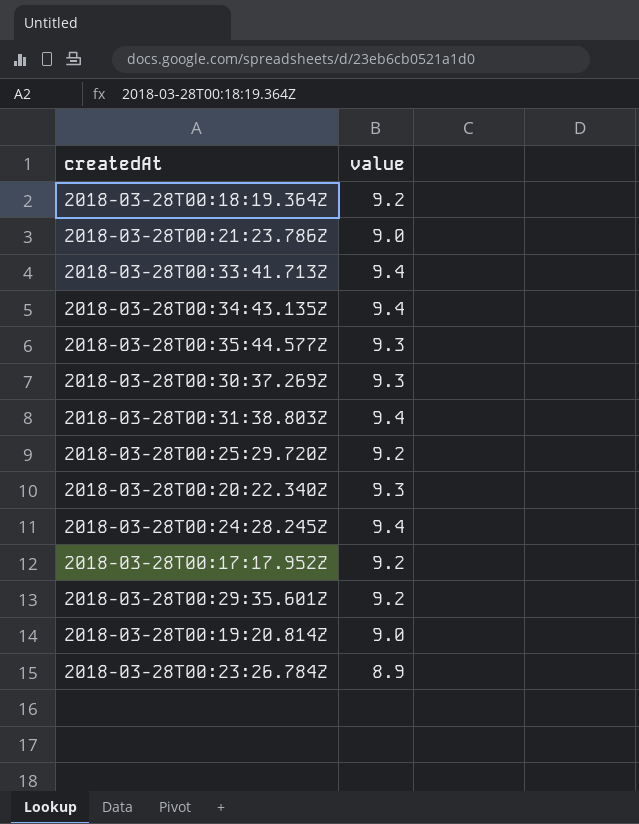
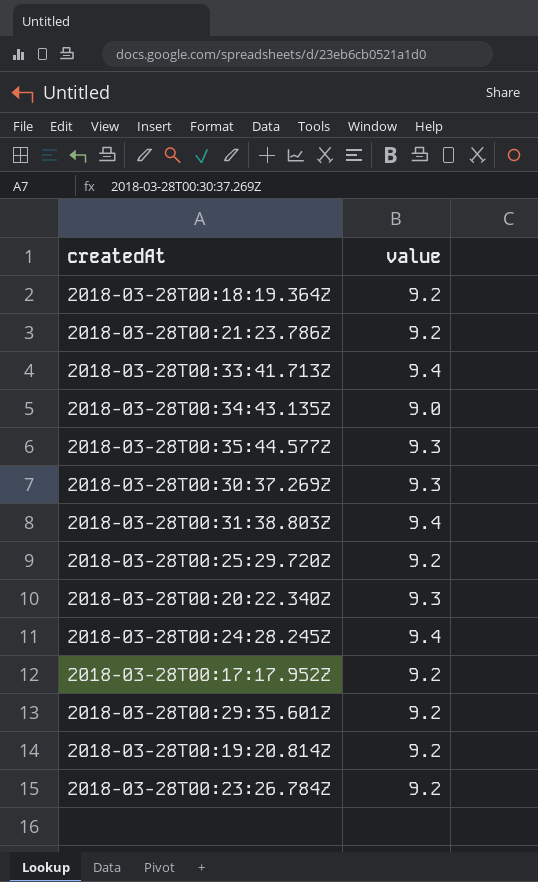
2018-03-28T00:21:23.786Z | value: 9.0 -> 9.2
2018-03-28T00:34:43.135Z | value: 9.4 -> 9.0
2018-03-28T00:19:20.814Z | value: 9.0 -> 9.2
2018-03-28T00:23:26.784Z | value: 8.9 -> 9.2

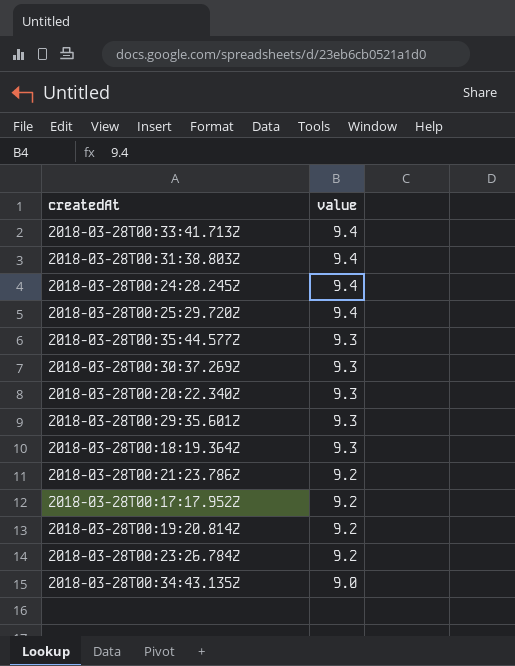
row order: none -> value descending
2018-03-28T00:25:29.720Z | value: 9.2 -> 9.4
2018-03-28T00:29:35.601Z | value: 9.2 -> 9.3
2018-03-28T00:18:19.364Z | value: 9.2 -> 9.3

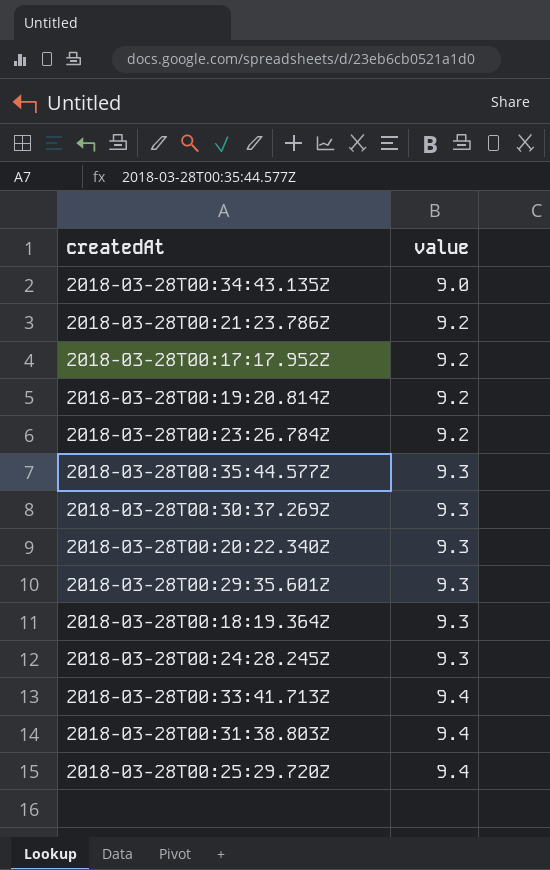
row order: value descending -> value ascending
2018-03-28T00:24:28.245Z | value: 9.4 -> 9.3

